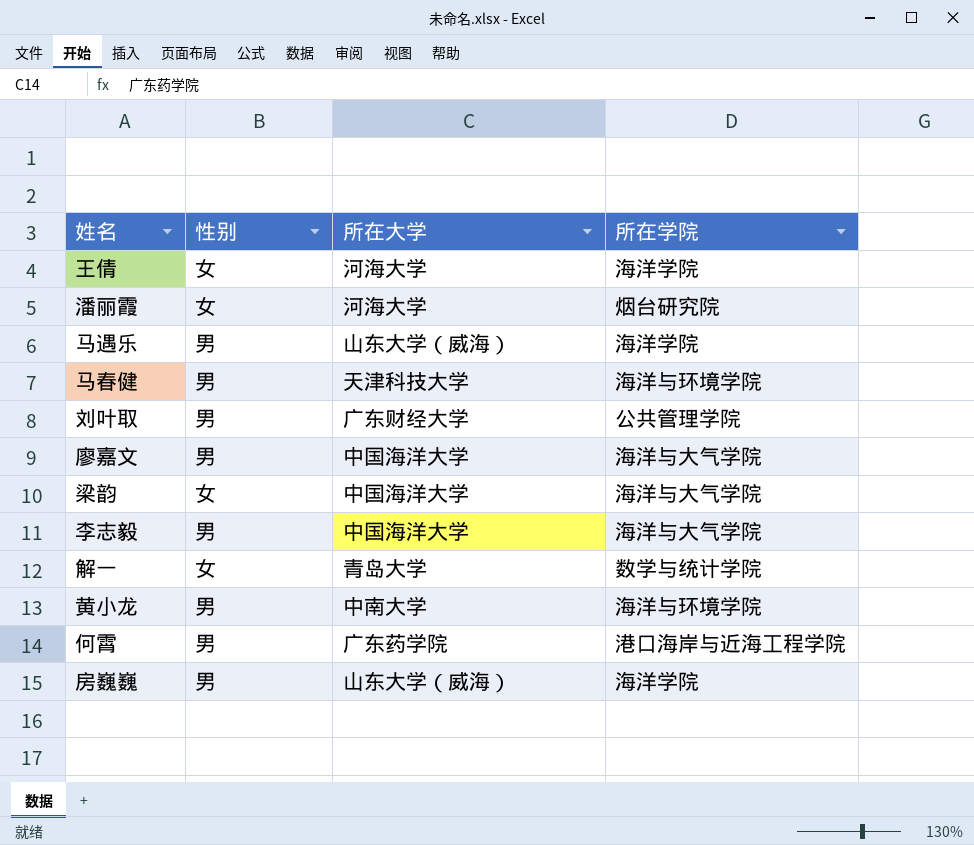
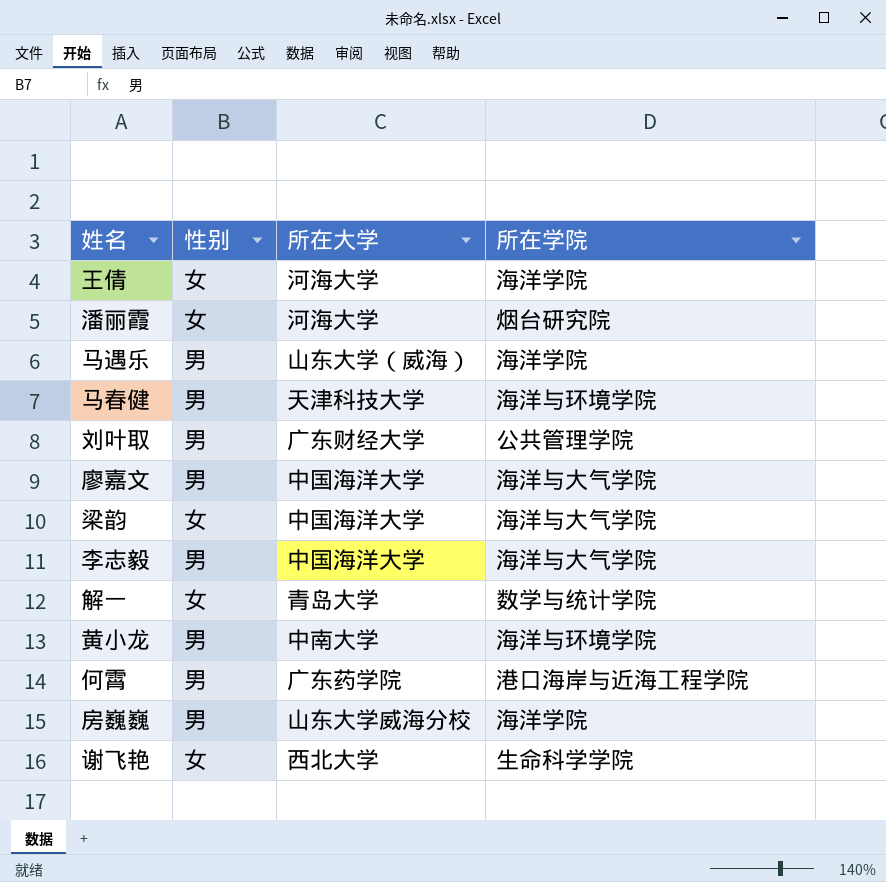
房巍巍 | 所在大学: 山东大学（威海） -> 山东大学威海分校
row 谢飞艳: none -> 女 | 西北大学 | 生命科学学院

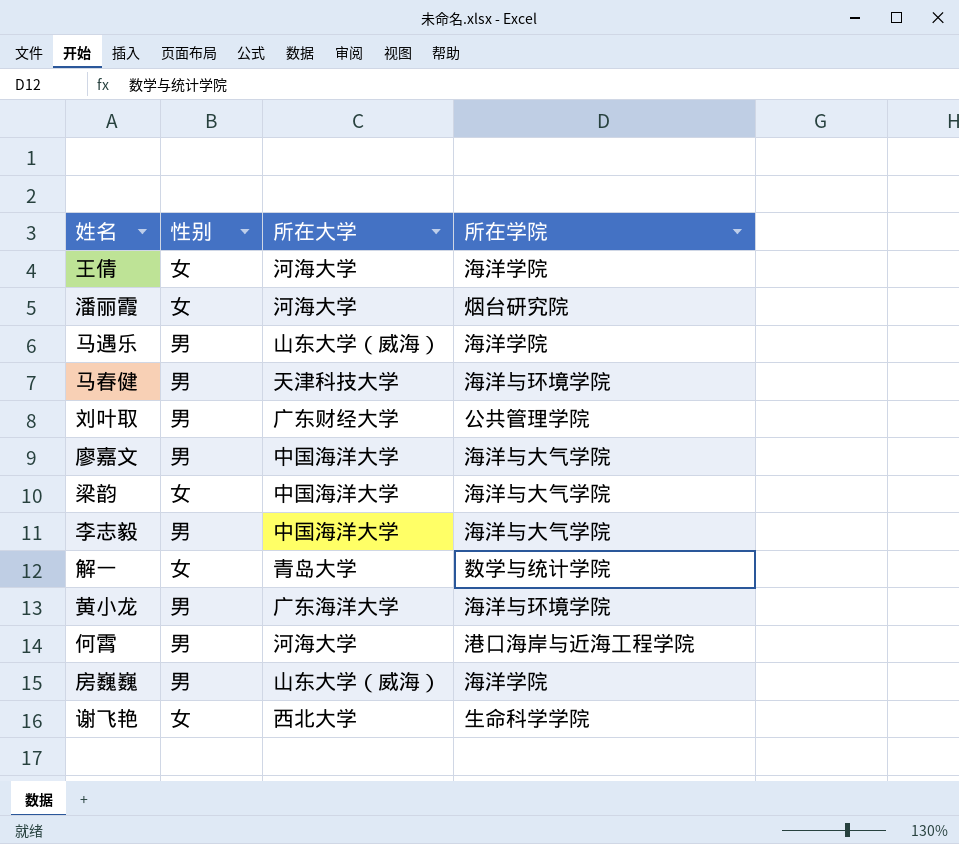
黄小龙 | 所在大学: 中南大学 -> 广东海洋大学
何霄 | 所在大学: 广东药学院 -> 河海大学
房巍巍 | 所在大学: 山东大学威海分校 -> 山东大学（威海）

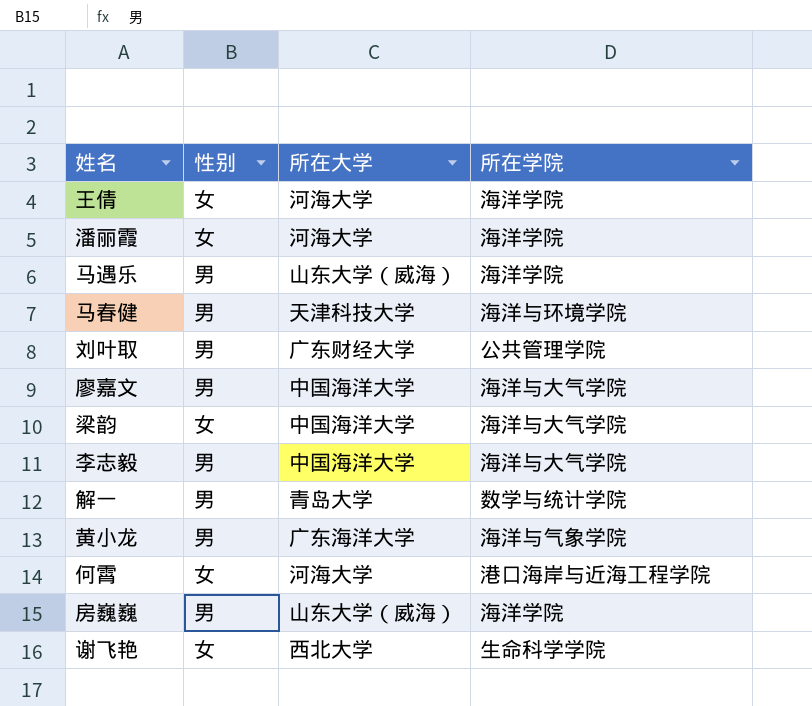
潘丽霞 | 所在学院: 烟台研究院 -> 海洋学院
解一 | 性别: 女 -> 男
黄小龙 | 所在学院: 海洋与环境学院 -> 海洋与气象学院
何霄 | 性别: 男 -> 女

